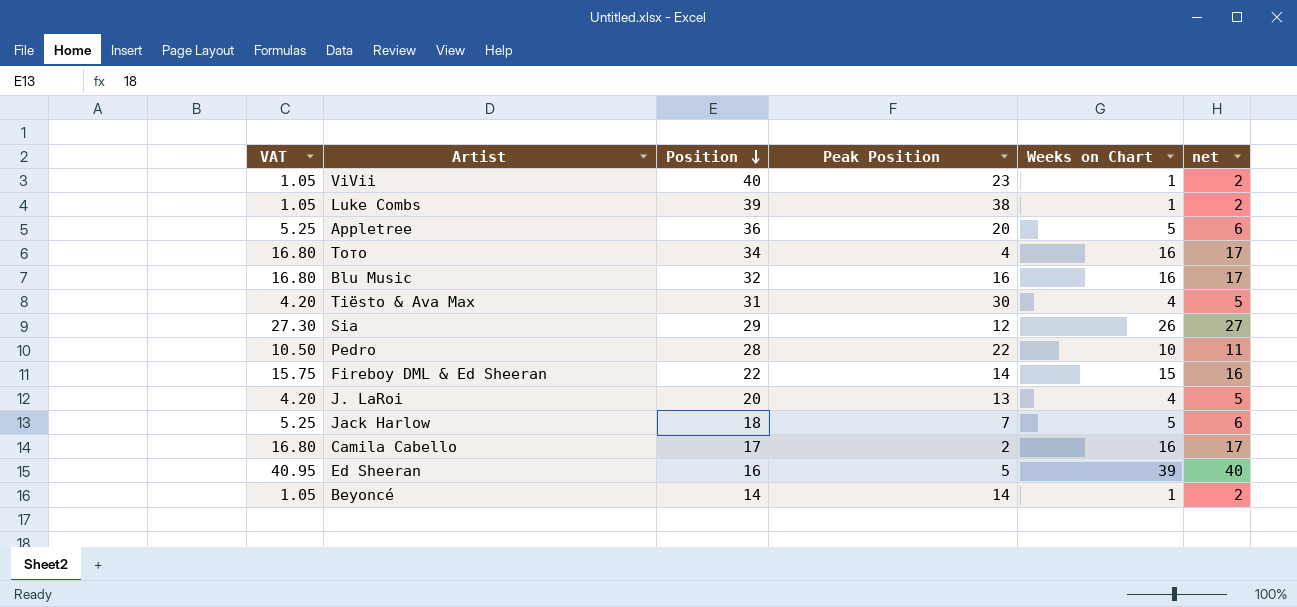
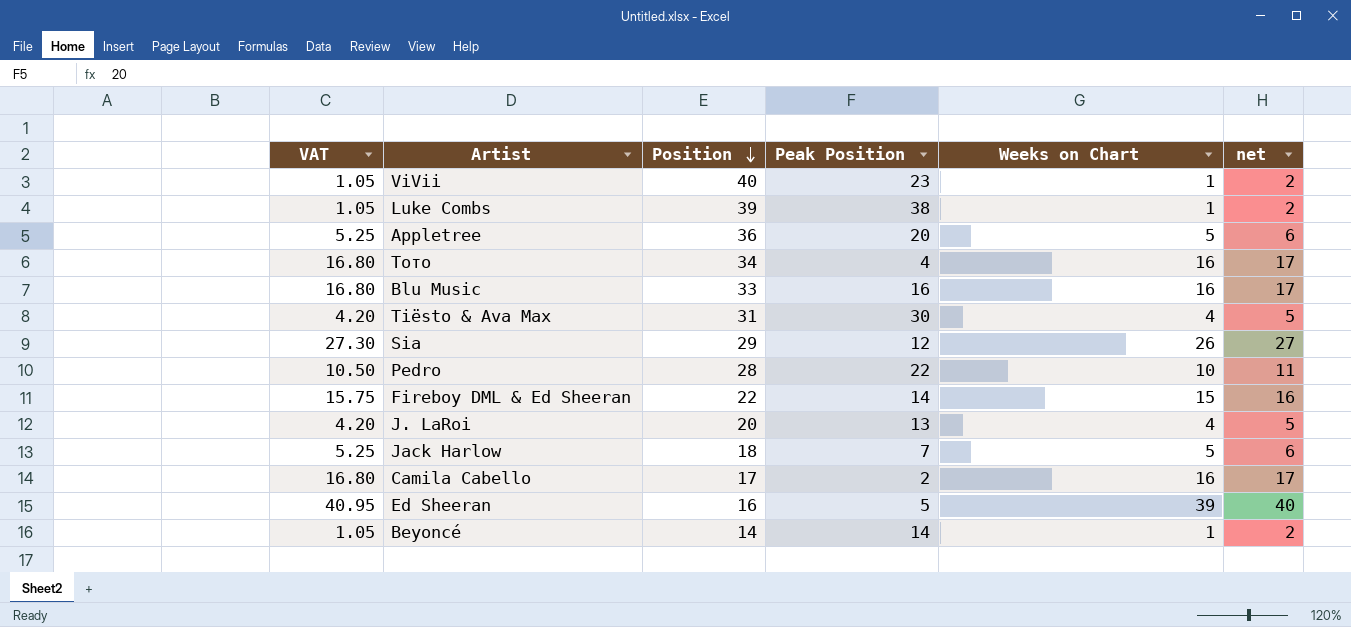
Blu Music | Position: 32 -> 33

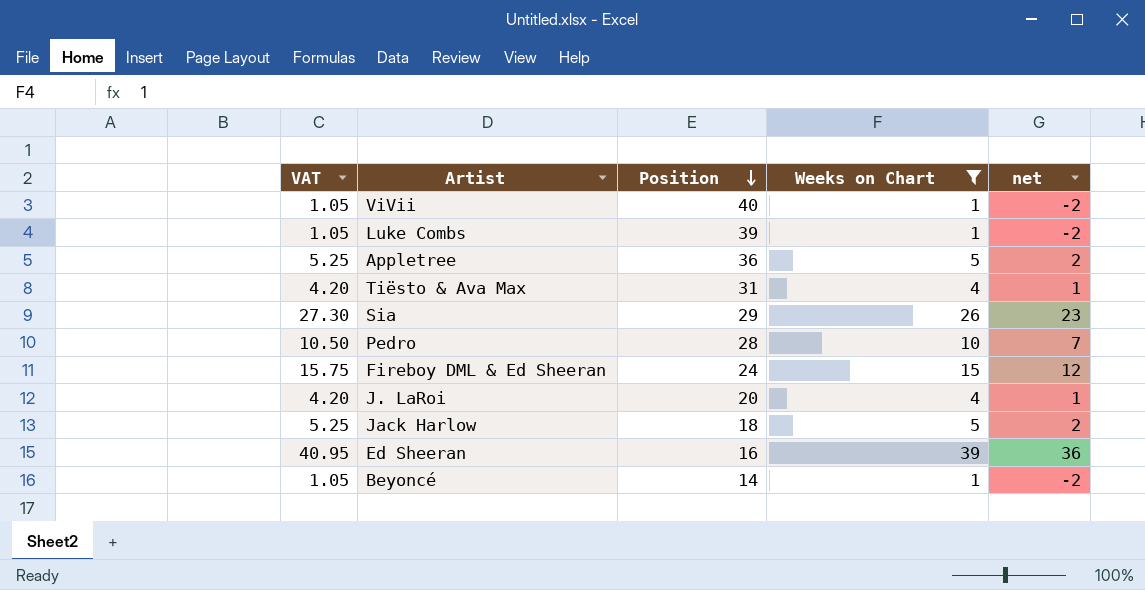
filter: none -> Weeks on Chart != 16
column Peak Position | position: 4 -> none
column net | formula: [Weeks on Chart] + 1 -> [Weeks on Chart] - 3
Fireboy DML & Ed Sheeran | Position: 22 -> 24

